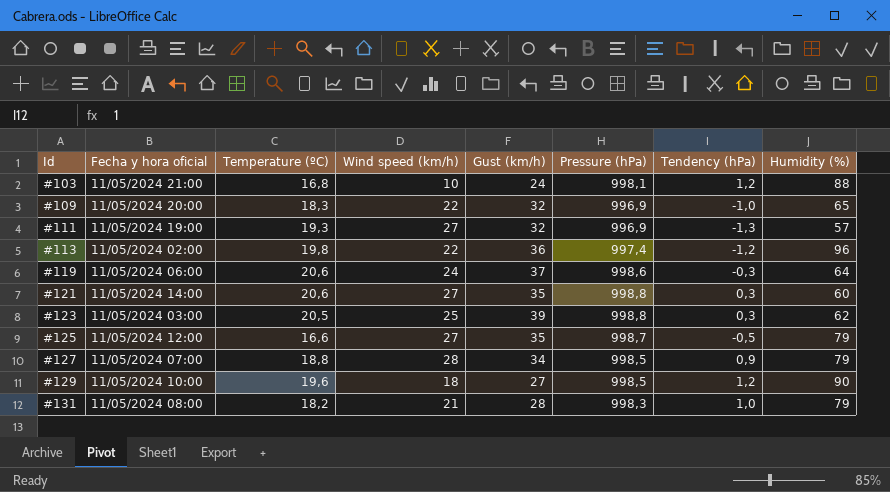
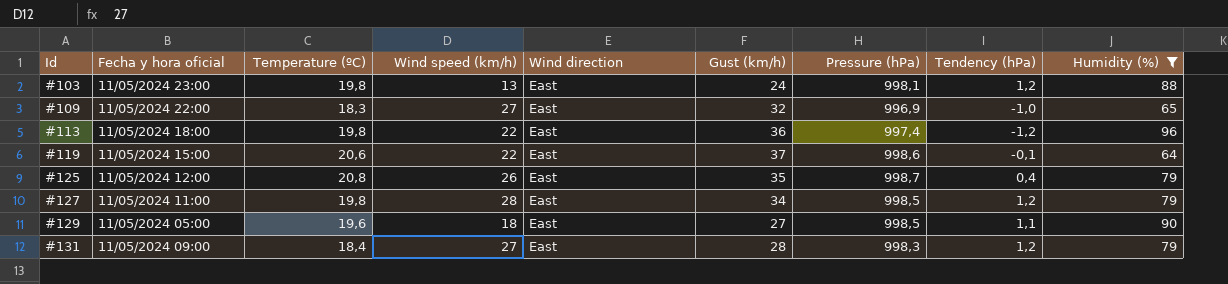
filter: none -> Humidity (%) >= 64
column Wind direction | position: none -> 5
#103 | Fecha y hora oficial: 11/05/2024 21:00 -> 11/05/2024 23:00
#103 | Temperature (ºC): 16,8 -> 19,8
#103 | Wind speed (km/h): 10 -> 13
#109 | Fecha y hora oficial: 11/05/2024 20:00 -> 11/05/2024 22:00
#109 | Wind speed (km/h): 22 -> 27
#113 | Fecha y hora oficial: 11/05/2024 02:00 -> 11/05/2024 18:00
#119 | Fecha y hora oficial: 11/05/2024 06:00 -> 11/05/2024 15:00
#119 | Wind speed (km/h): 24 -> 22
#119 | Tendency (hPa): -0,3 -> -0,1
#125 | Temperature (ºC): 16,6 -> 20,8
#125 | Wind speed (km/h): 27 -> 26
#125 | Tendency (hPa): -0,5 -> 0,4
#127 | Fecha y hora oficial: 11/05/2024 07:00 -> 11/05/2024 11:00
#127 | Temperature (ºC): 18,8 -> 19,8
#127 | Tendency (hPa): 0,9 -> 1,2
#129 | Fecha y hora oficial: 11/05/2024 10:00 -> 11/05/2024 05:00
#129 | Tendency (hPa): 1,2 -> 1,1
#131 | Fecha y hora oficial: 11/05/2024 08:00 -> 11/05/2024 09:00
#131 | Temperature (ºC): 18,2 -> 18,4
#131 | Wind speed (km/h): 21 -> 27
#131 | Tendency (hPa): 1,0 -> 1,2

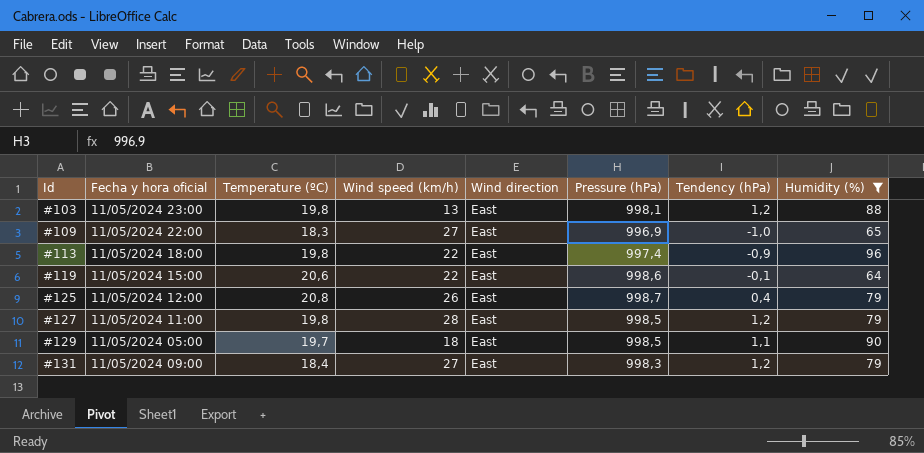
column Gust (km/h) | position: 6 -> none
#113 | Tendency (hPa): -1,2 -> -0,9
#129 | Temperature (ºC): 19,6 -> 19,7

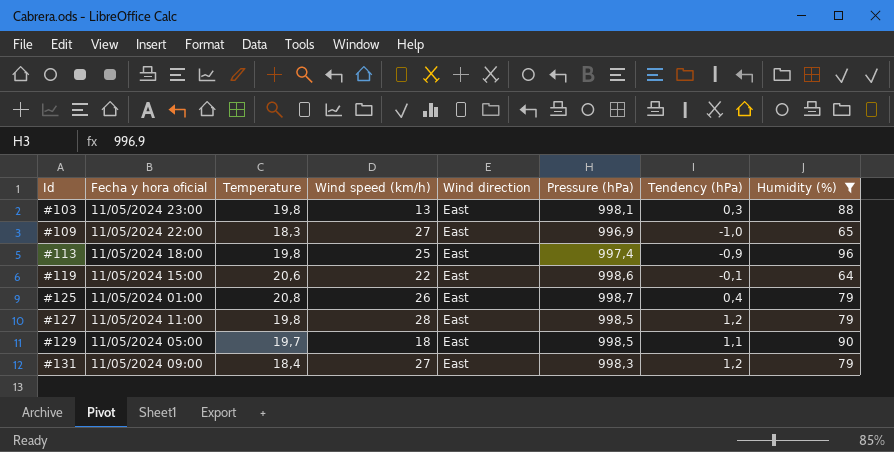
column name: Temperature (ºC) -> Temperature
#103 | Tendency (hPa): 1,2 -> 0,3
#113 | Wind speed (km/h): 22 -> 25
#125 | Fecha y hora oficial: 11/05/2024 12:00 -> 11/05/2024 01:00

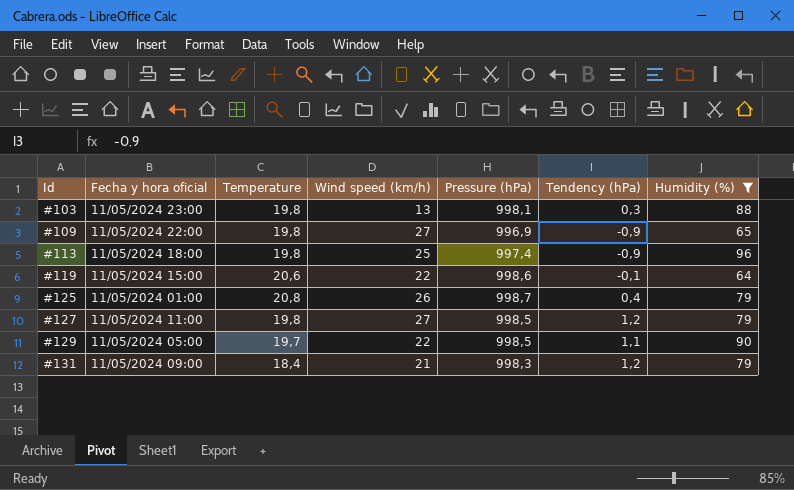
column Wind direction | position: 5 -> none
#109 | Temperature: 18,3 -> 19,8
#109 | Tendency (hPa): -1,0 -> -0,9
#127 | Wind speed (km/h): 28 -> 27
#129 | Wind speed (km/h): 18 -> 22
#131 | Wind speed (km/h): 27 -> 21

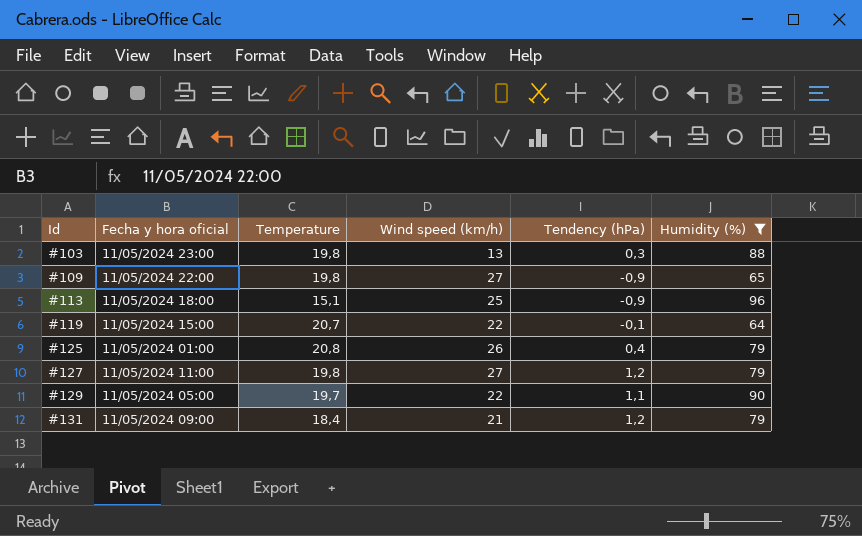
column Pressure (hPa) | position: 5 -> none
#113 | Temperature: 19,8 -> 15,1
#119 | Temperature: 20,6 -> 20,7

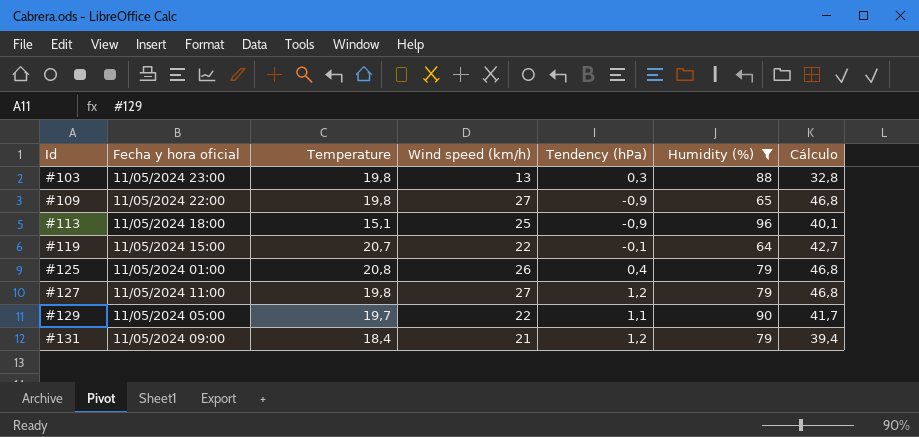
column Cálculo | formula: none -> [Temperature] + [Wind speed (km/h)]

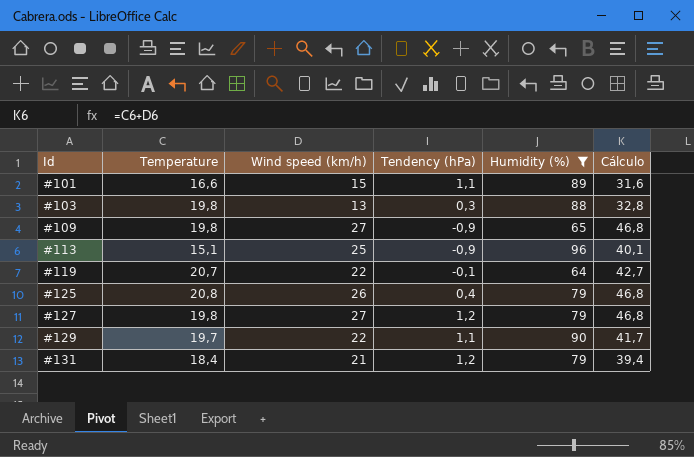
column Fecha y hora oficial | position: 2 -> none
row #101: none -> 16,6 | 15 | 1,1 | 89 | 31,6

